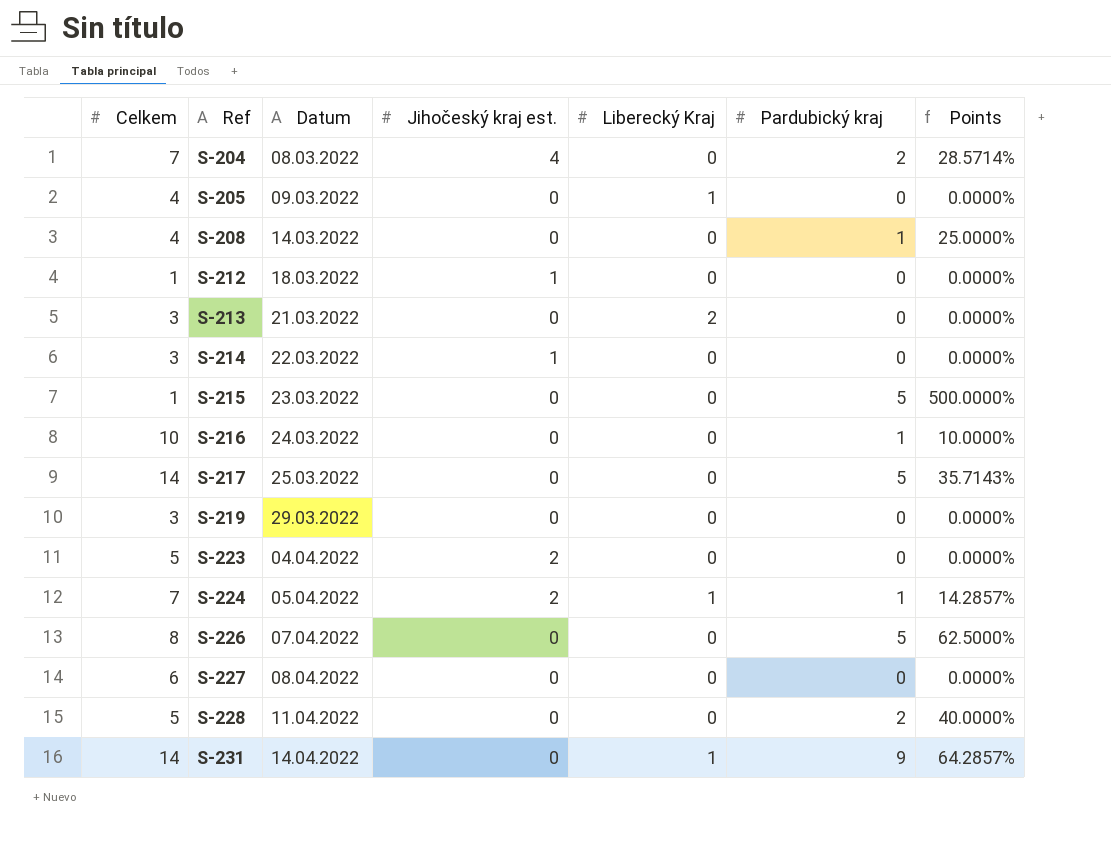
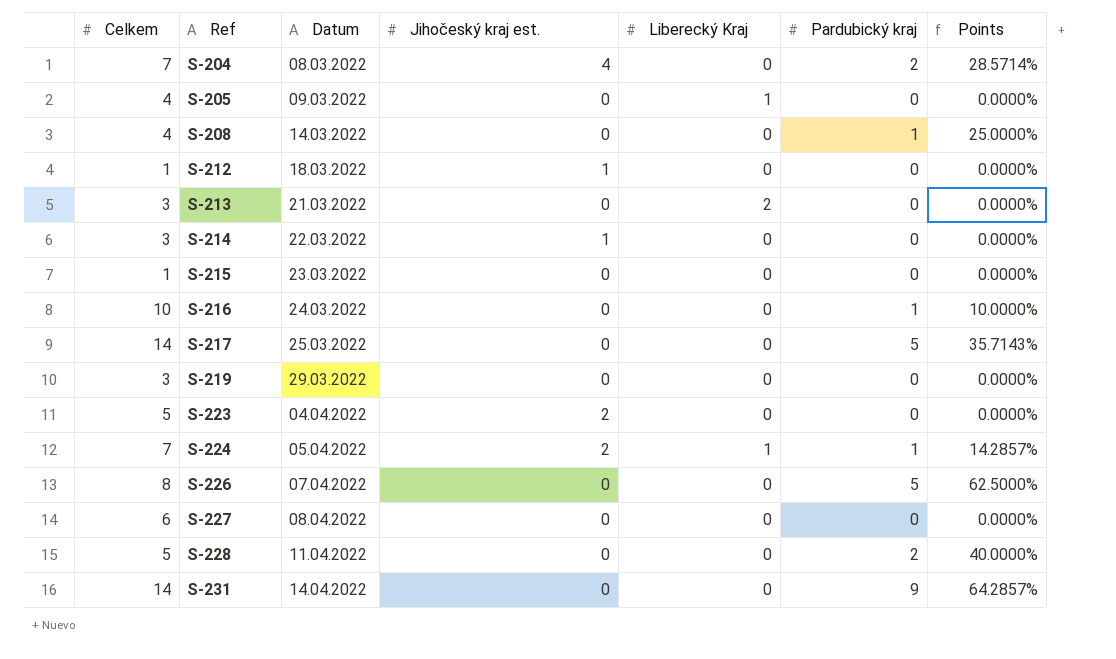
S-215 | Pardubický kraj: 5 -> 0
S-215 | Points: 500.0000% -> 0.0000%
S-231 | Liberecký Kraj: 1 -> 0

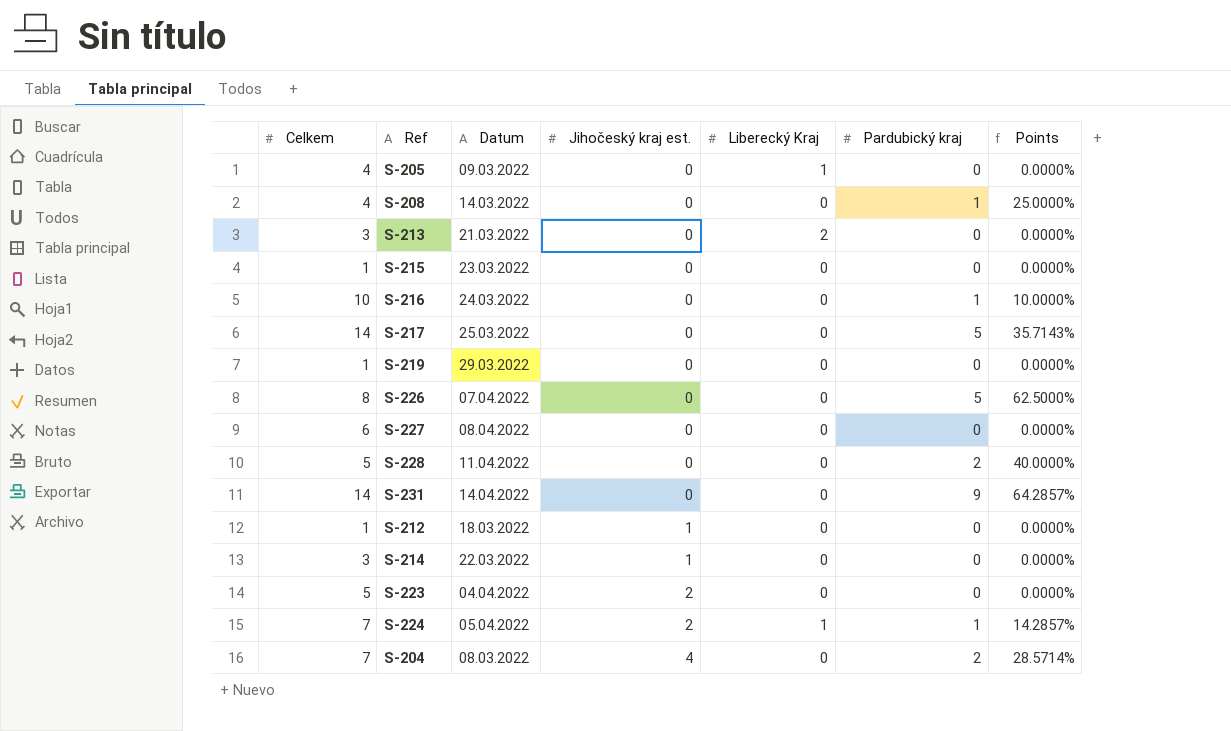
row order: Ref ascending -> Jihočeský kraj est. ascending
S-219 | Celkem: 3 -> 1

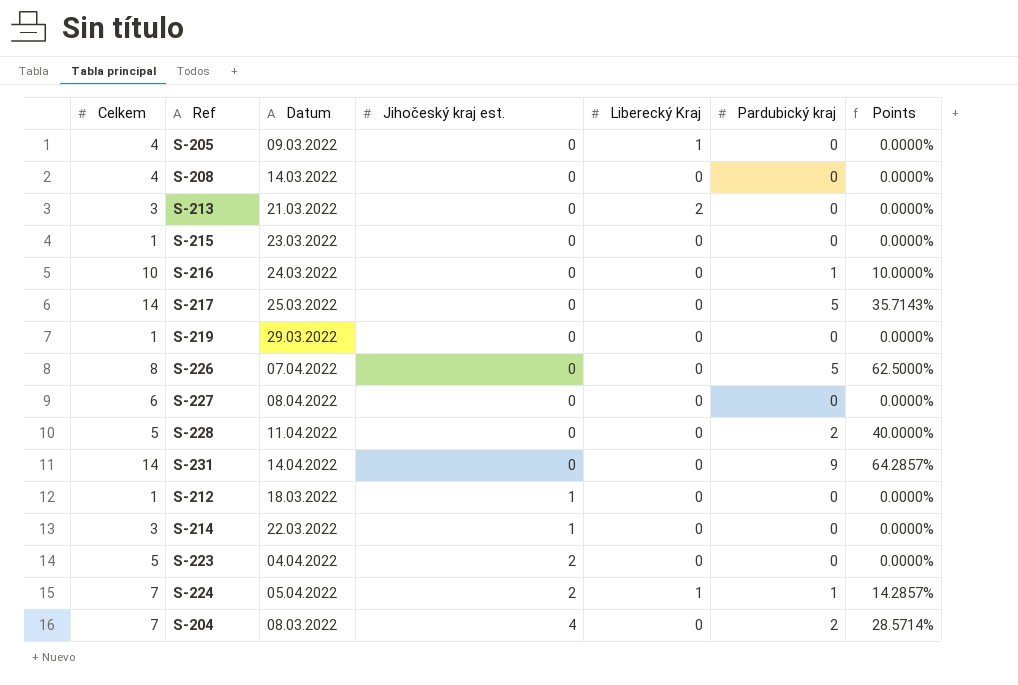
S-208 | Pardubický kraj: 1 -> 0
S-208 | Points: 25.0000% -> 0.0000%

